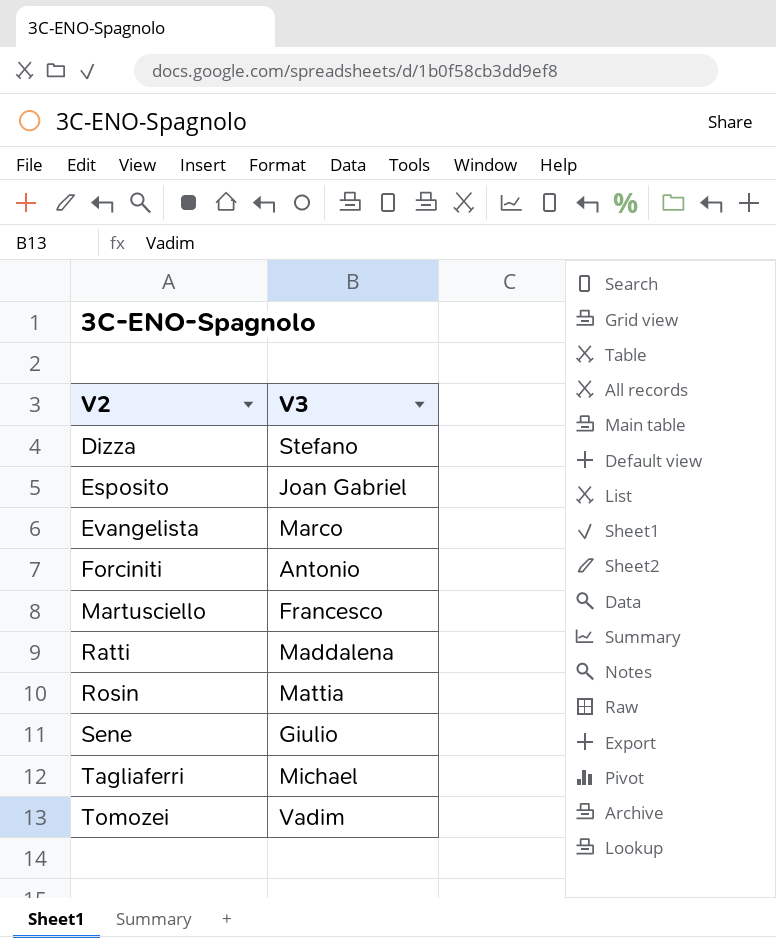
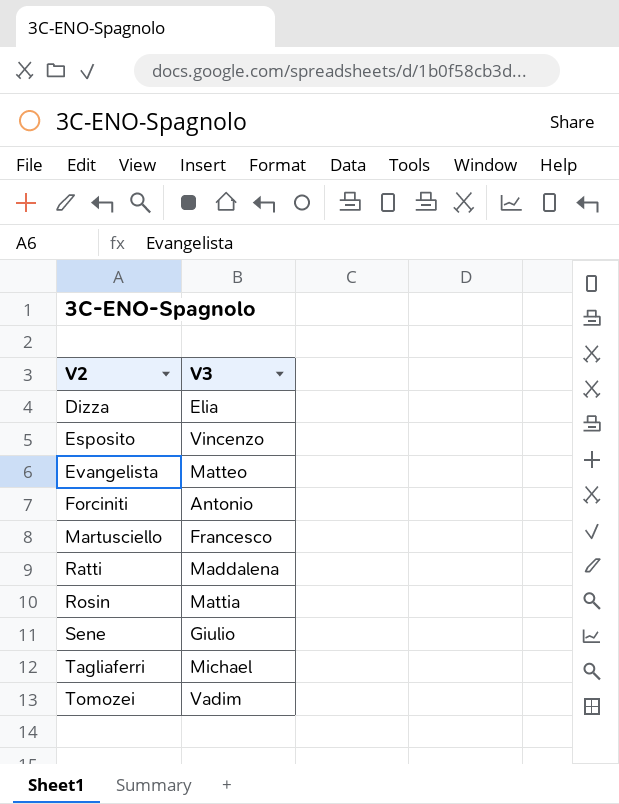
Dizza | V3: Stefano -> Elia
Esposito | V3: Joan Gabriel -> Vincenzo
Evangelista | V3: Marco -> Matteo

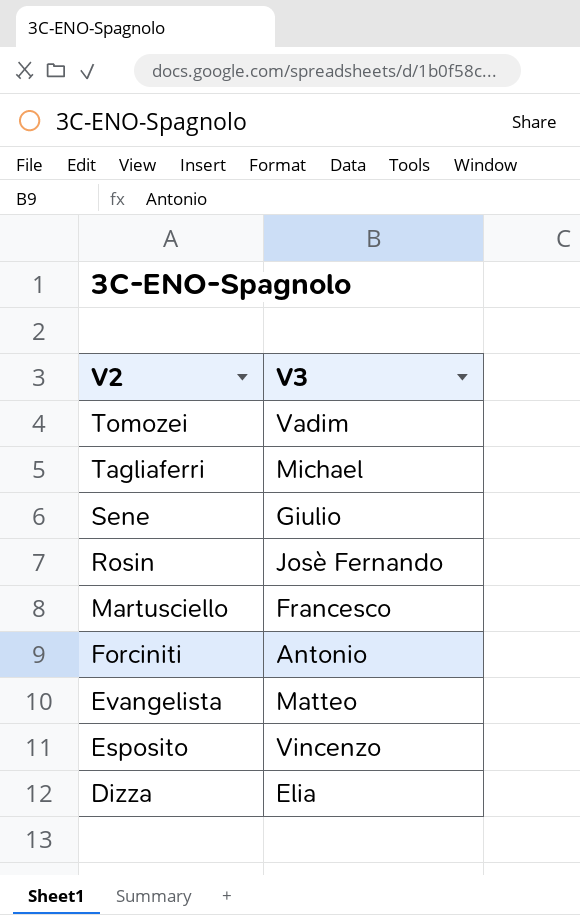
row order: V2 ascending -> V2 descending
row Ratti: Maddalena -> none
Rosin | V3: Mattia -> Josè Fernando

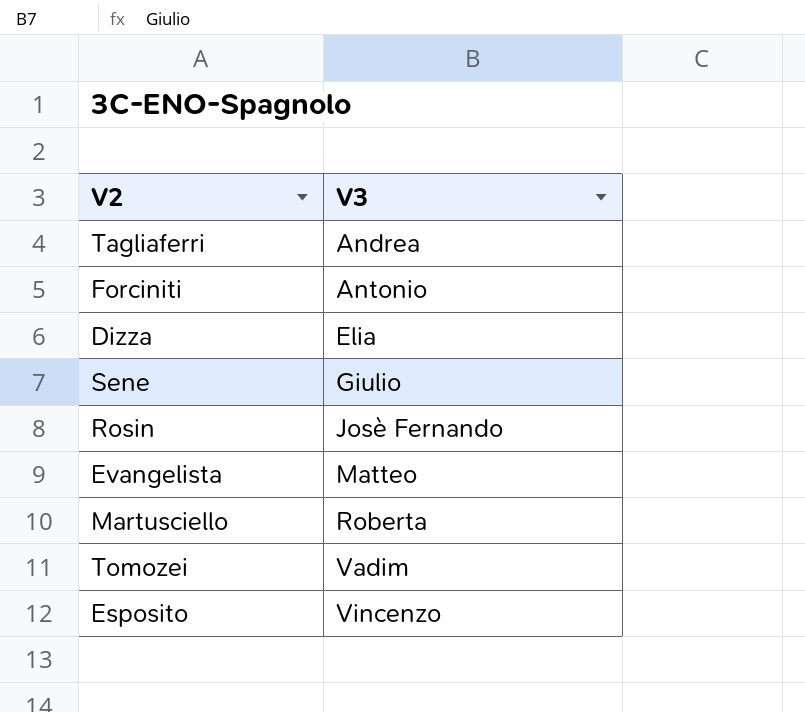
row order: V2 descending -> V3 ascending
Tagliaferri | V3: Michael -> Andrea
Martusciello | V3: Francesco -> Roberta

